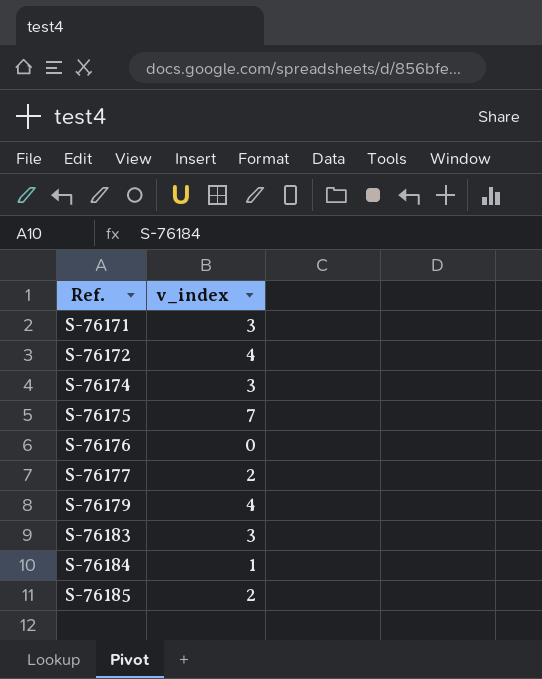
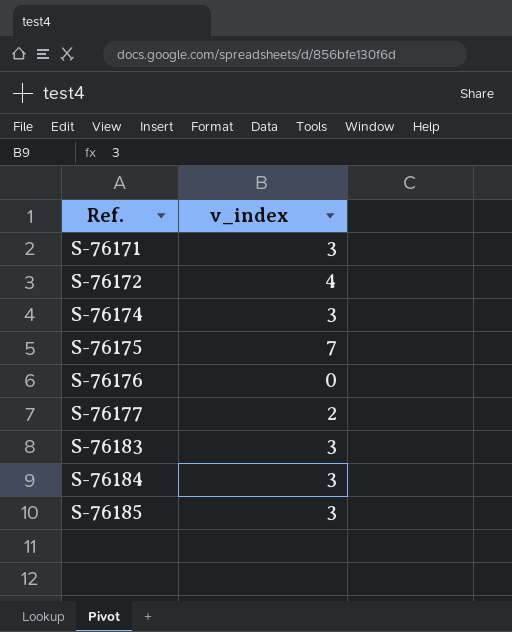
row S-76179: 4 -> none
S-76184 | v_index: 1 -> 3
S-76185 | v_index: 2 -> 3

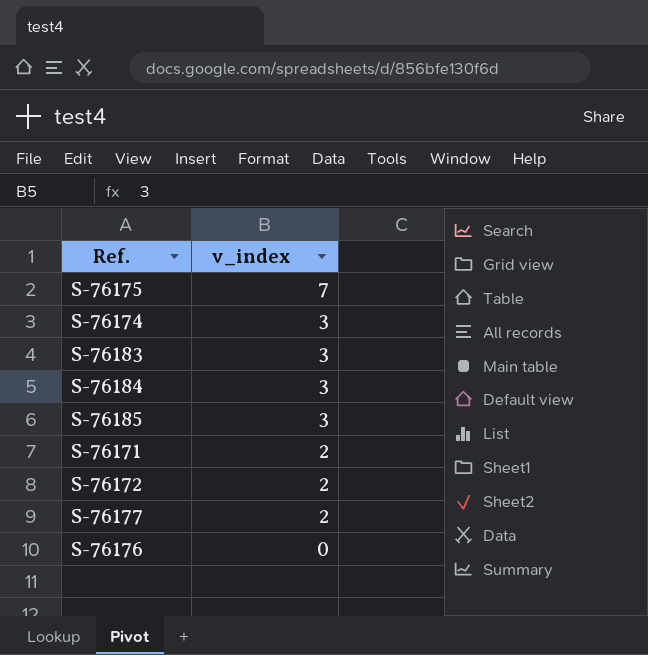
row order: Ref. ascending -> v_index descending
S-76171 | v_index: 3 -> 2
S-76172 | v_index: 4 -> 2

